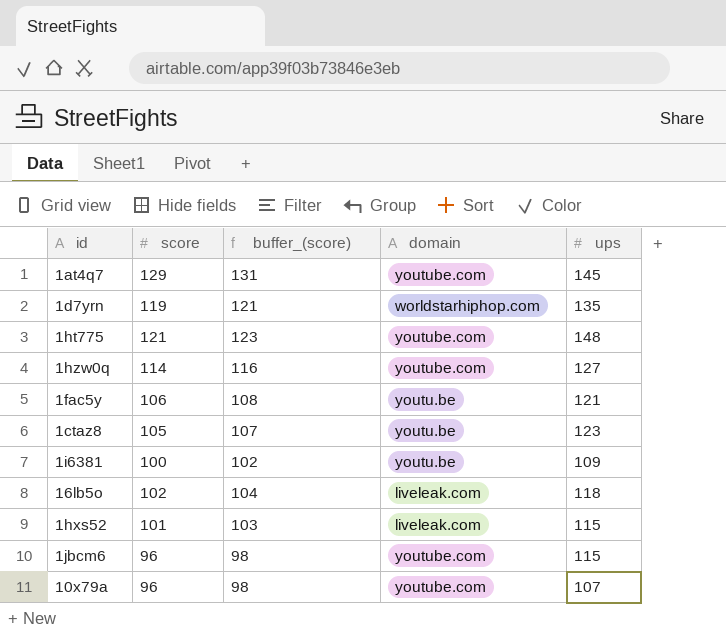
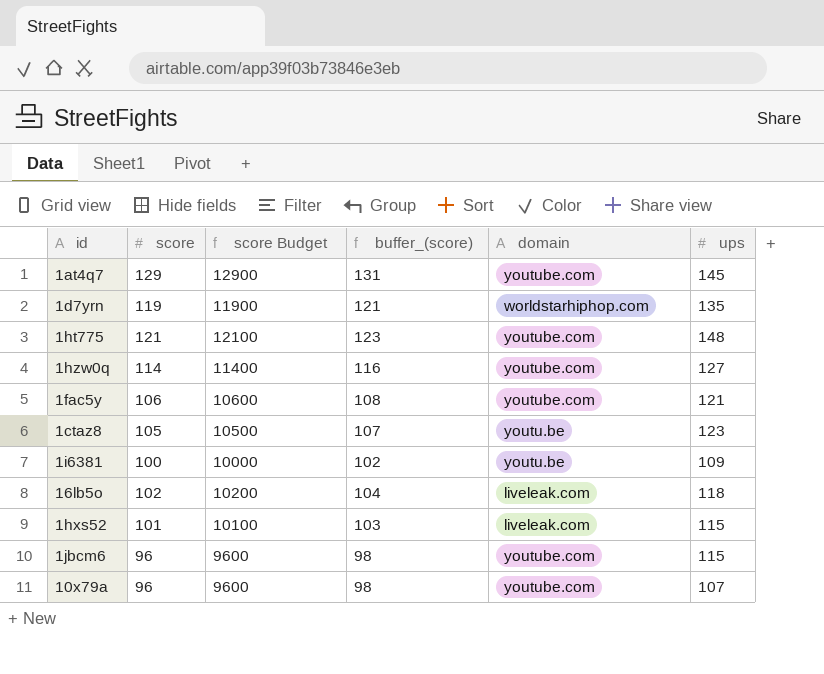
column score Budget | formula: none -> [score] * 100
1fac5y | domain: youtu.be -> youtube.com

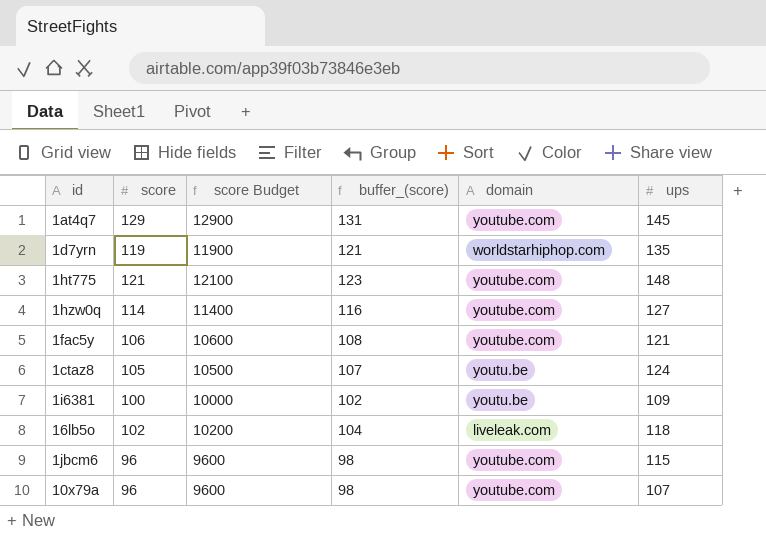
row 1hxs52: 101 | 10100 | 103 | liveleak.com | 115 -> none
1ctaz8 | ups: 123 -> 124

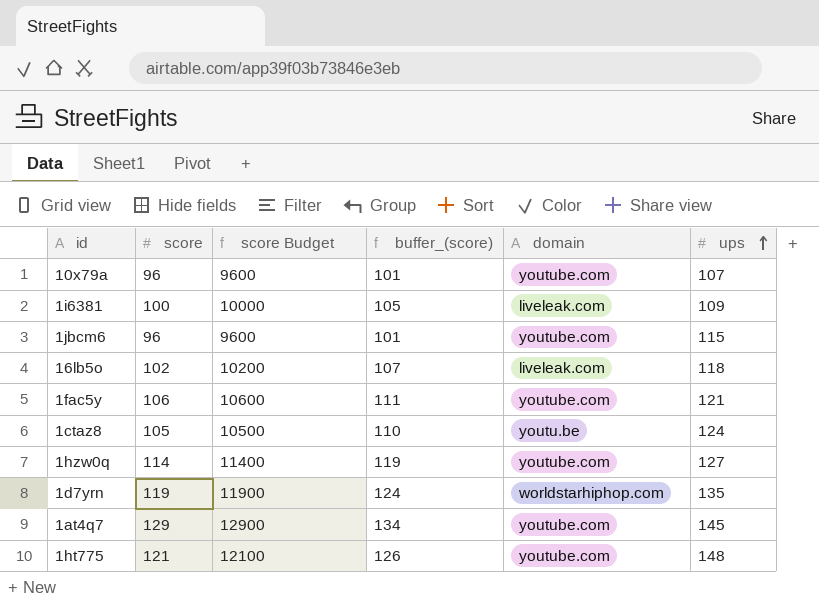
row order: none -> ups ascending
column buffer_(score) | formula: [score] + 2 -> [score] + 5
1i6381 | domain: youtu.be -> liveleak.com

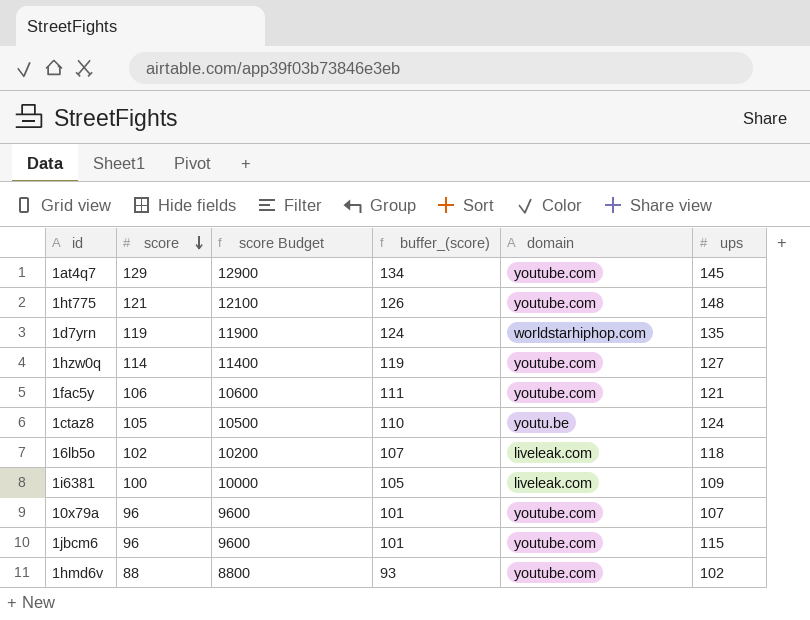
row order: ups ascending -> score descending
row 1hmd6v: none -> 88 | 8800 | 93 | youtube.com | 102

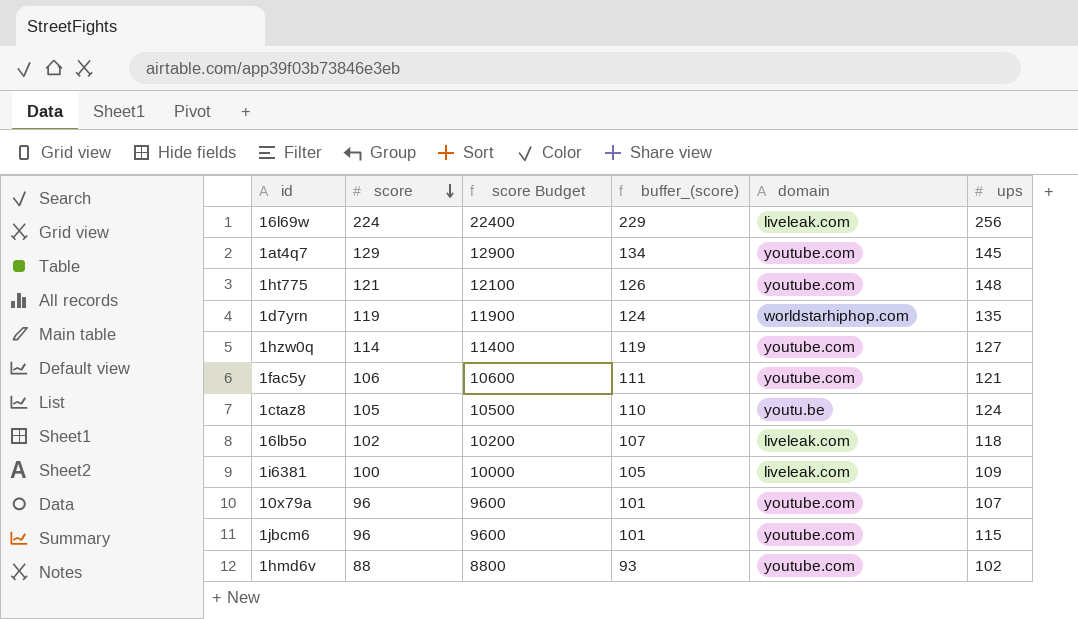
row 16l69w: none -> 224 | 22400 | 229 | liveleak.com | 256

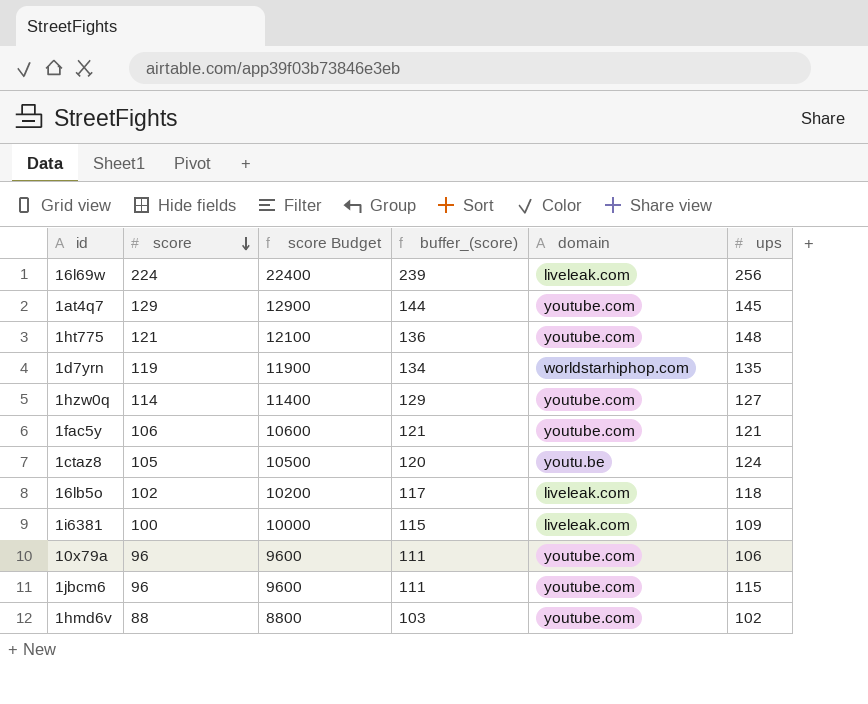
column buffer_(score) | formula: [score] + 5 -> [score] + 15
10x79a | ups: 107 -> 106

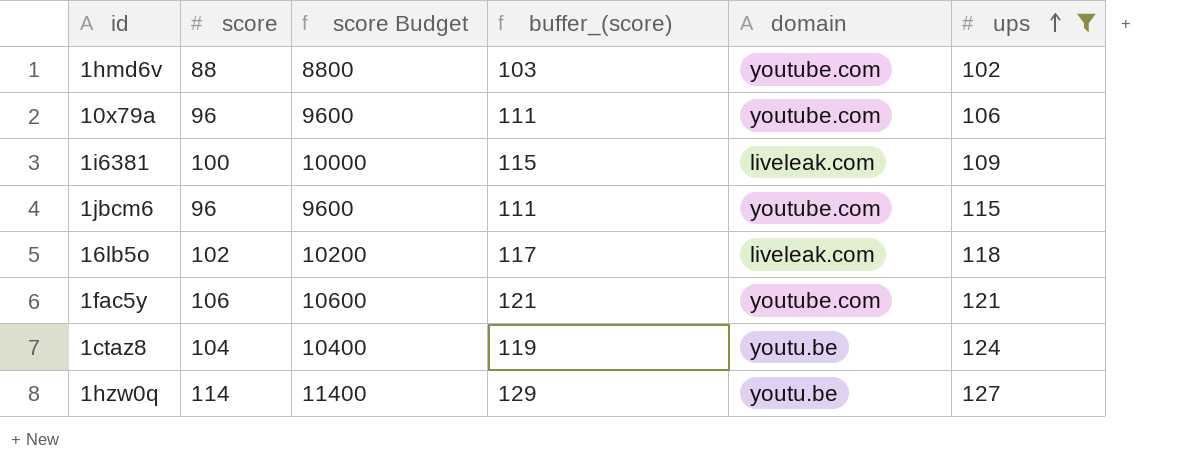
filter: none -> ups <= 127
row order: score descending -> ups ascending
1ctaz8 | score: 105 -> 104
1ctaz8 | score Budget: 10500 -> 10400
1ctaz8 | buffer_(score): 120 -> 119
1hzw0q | domain: youtube.com -> youtu.be

